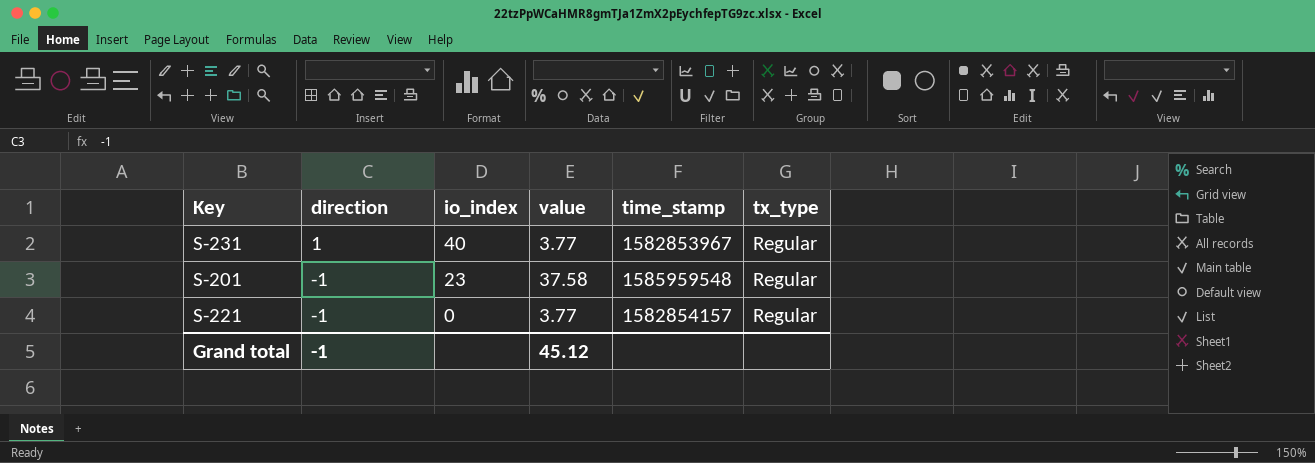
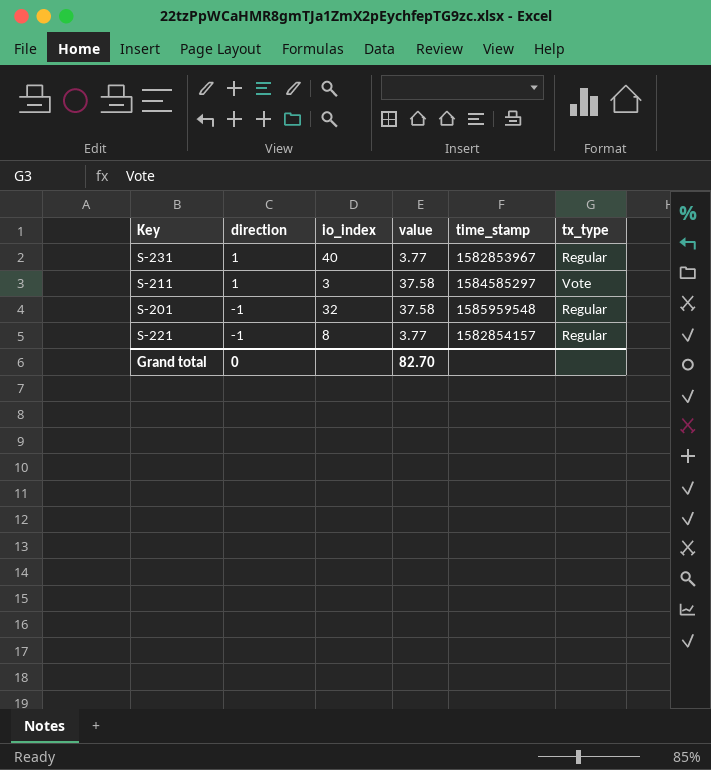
row S-211: none -> 1 | 3 | 37.58 | 1584585297 | Vote
S-201 | io_index: 23 -> 32
S-221 | io_index: 0 -> 8
Grand total | direction: -1 -> 0
Grand total | value: 45.12 -> 82.70

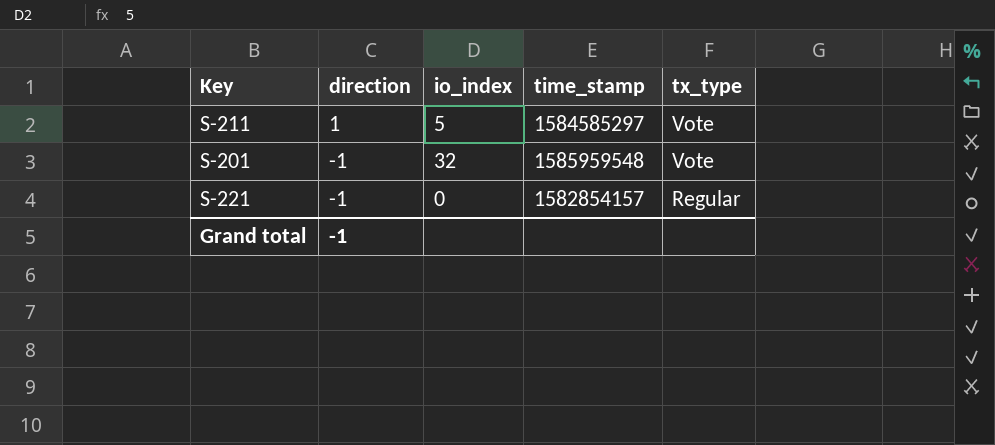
column value | position: 4 -> none
row S-231: 1 | 40 | 3.77 | 1582853967 | Regular -> none
S-211 | io_index: 3 -> 5
S-201 | tx_type: Regular -> Vote
S-221 | io_index: 8 -> 0
Grand total | direction: 0 -> -1

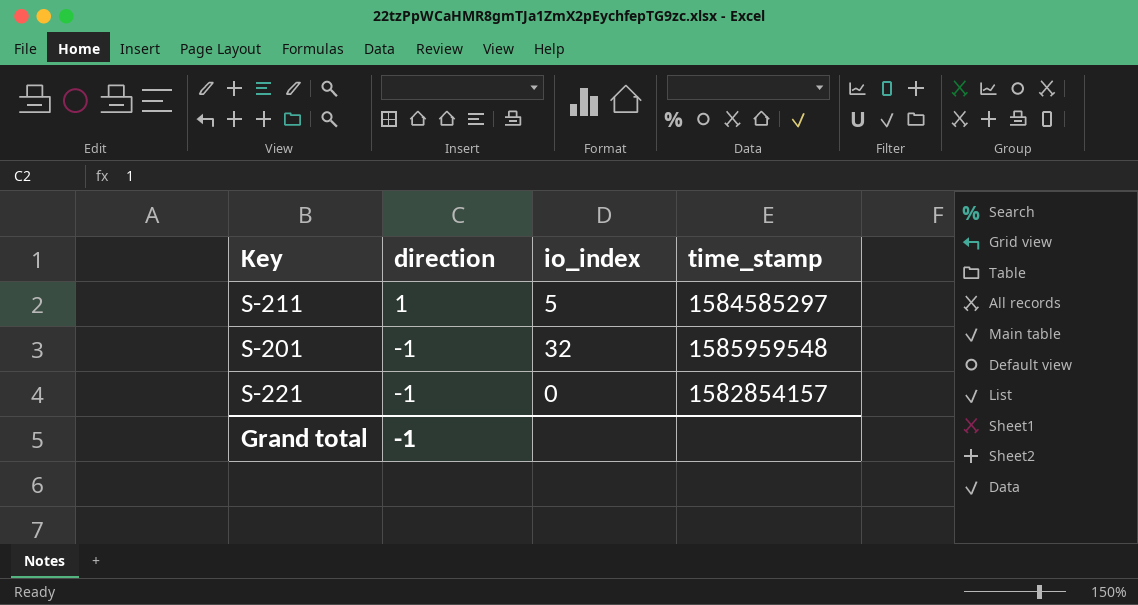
column tx_type | position: 5 -> none

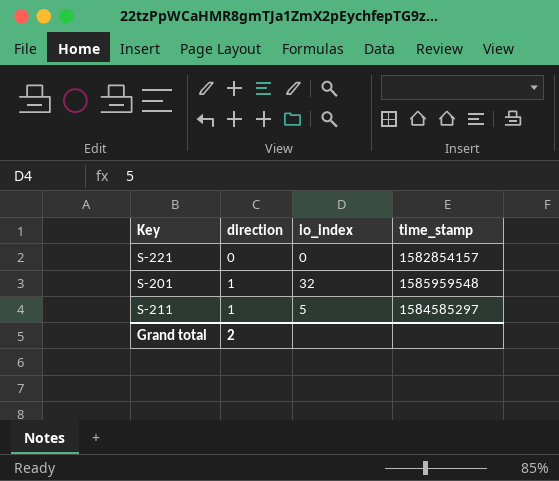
row order: direction descending -> direction ascending
S-221 | direction: -1 -> 0
S-201 | direction: -1 -> 1
Grand total | direction: -1 -> 2

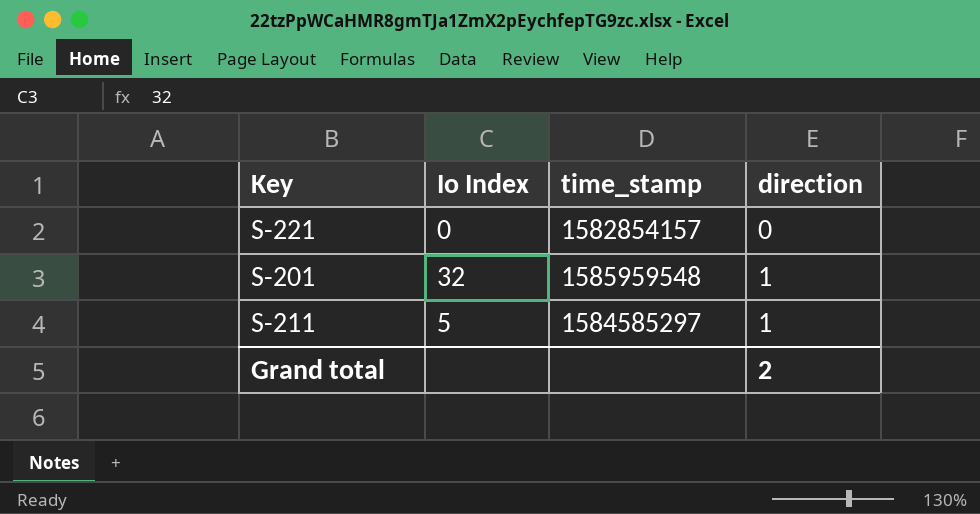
column name: io_index -> Io Index
column direction | position: 2 -> 4

